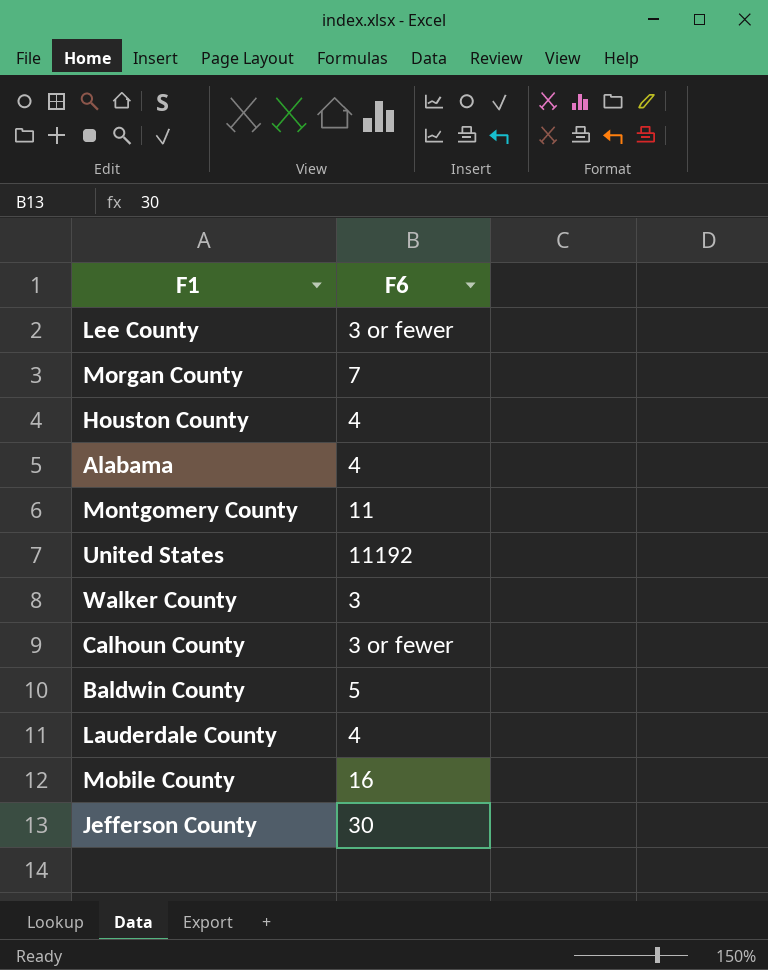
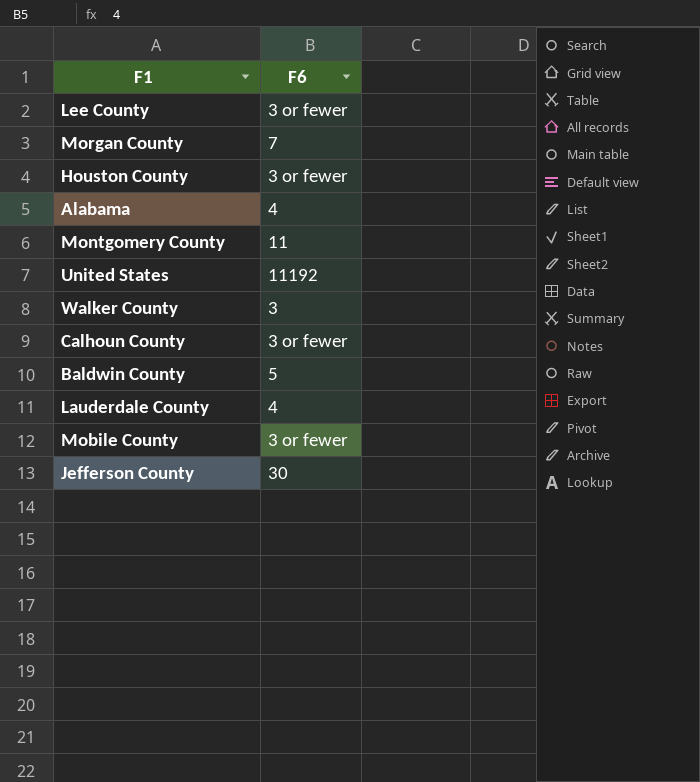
Houston County | F6: 4 -> 3 or fewer
Mobile County | F6: 16 -> 3 or fewer

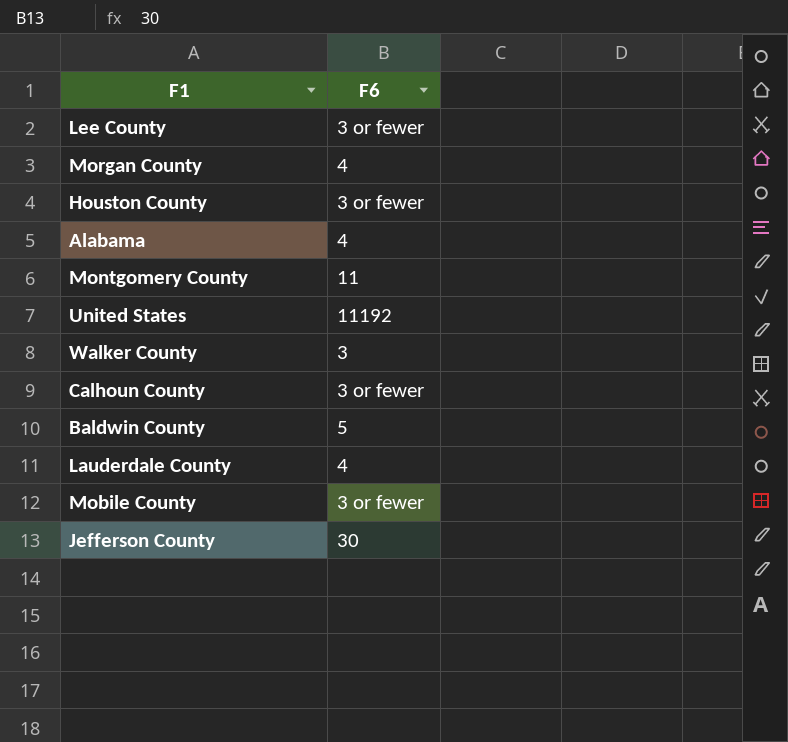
Morgan County | F6: 7 -> 4

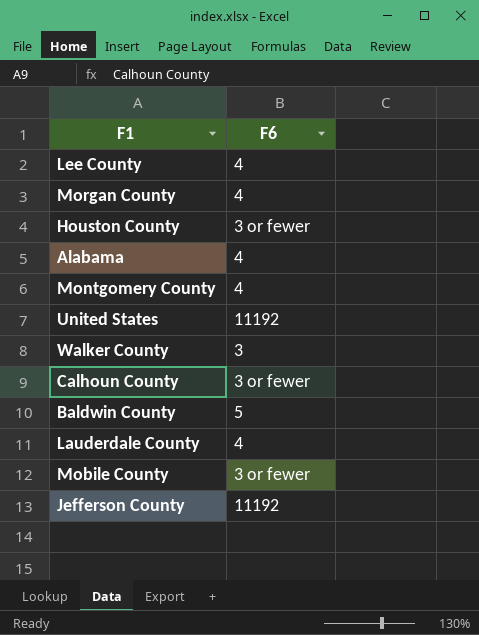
Lee County | F6: 3 or fewer -> 4
Montgomery County | F6: 11 -> 4
Jefferson County | F6: 30 -> 11192

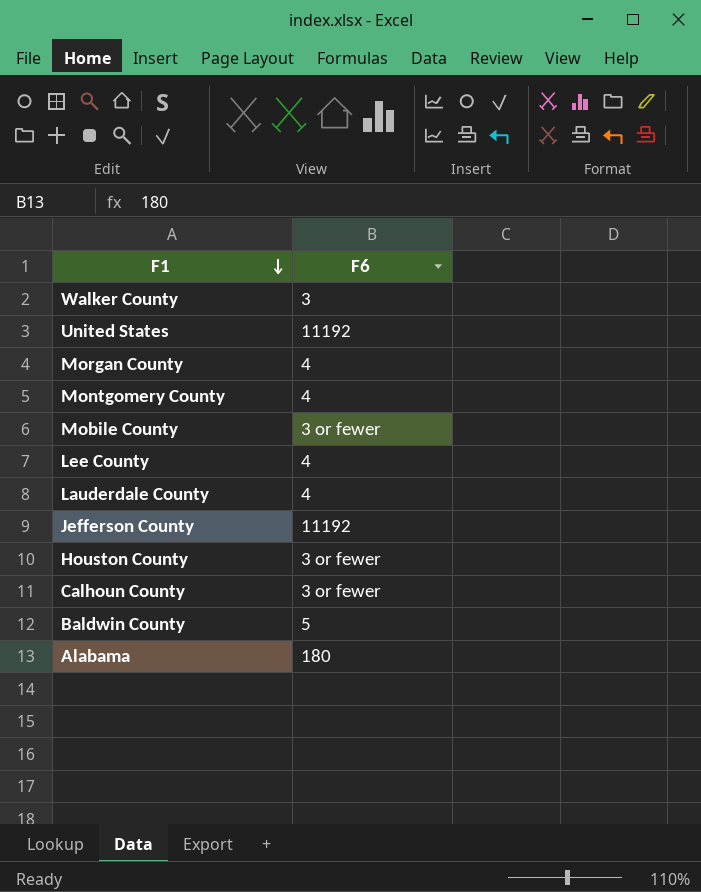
row order: none -> F1 descending
Alabama | F6: 4 -> 180

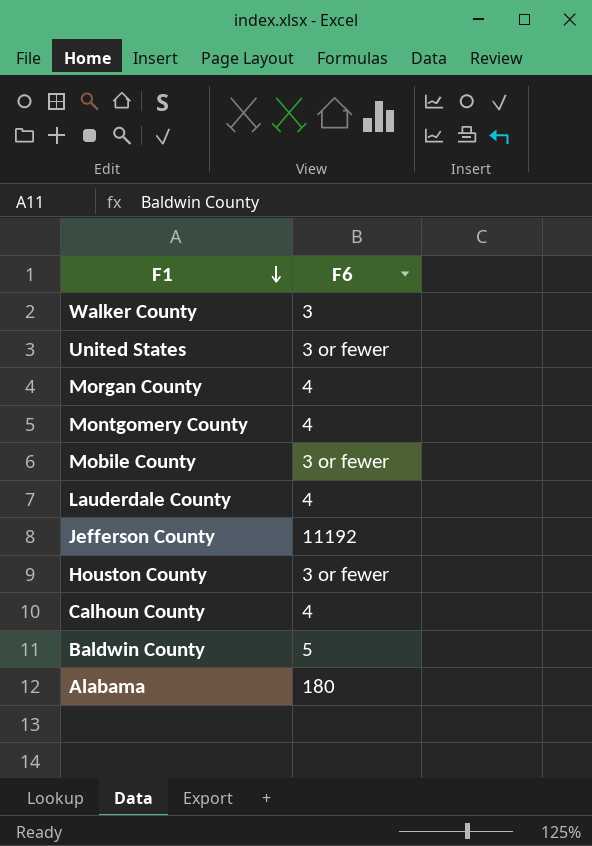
row Lee County: 4 -> none
United States | F6: 11192 -> 3 or fewer
Calhoun County | F6: 3 or fewer -> 4

